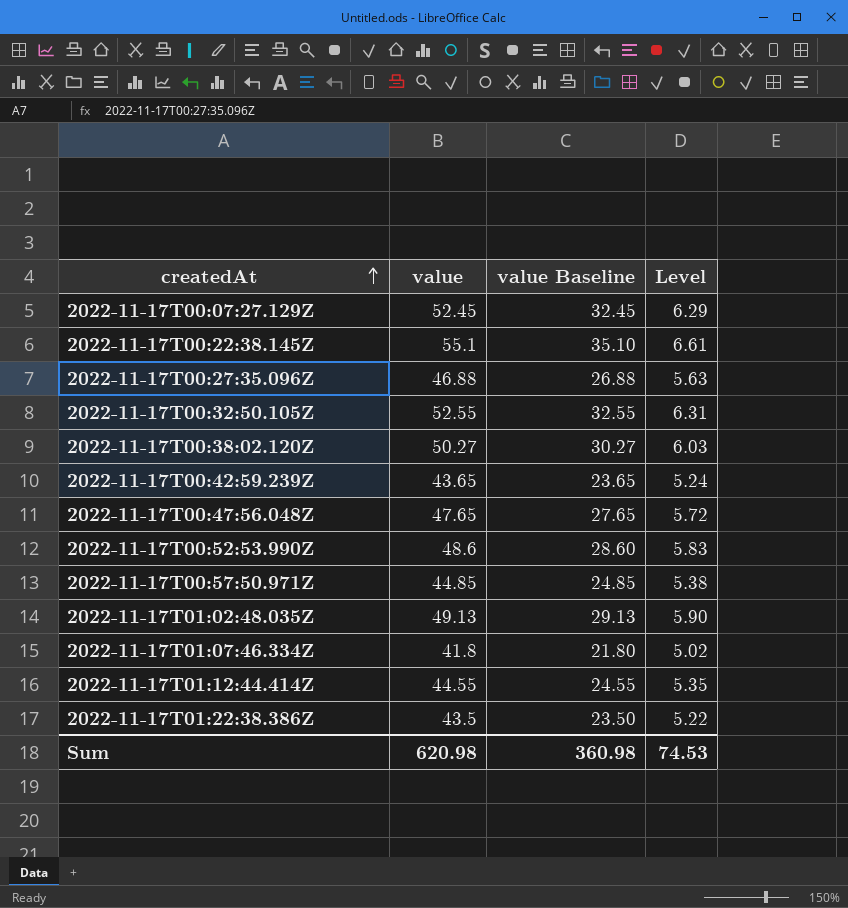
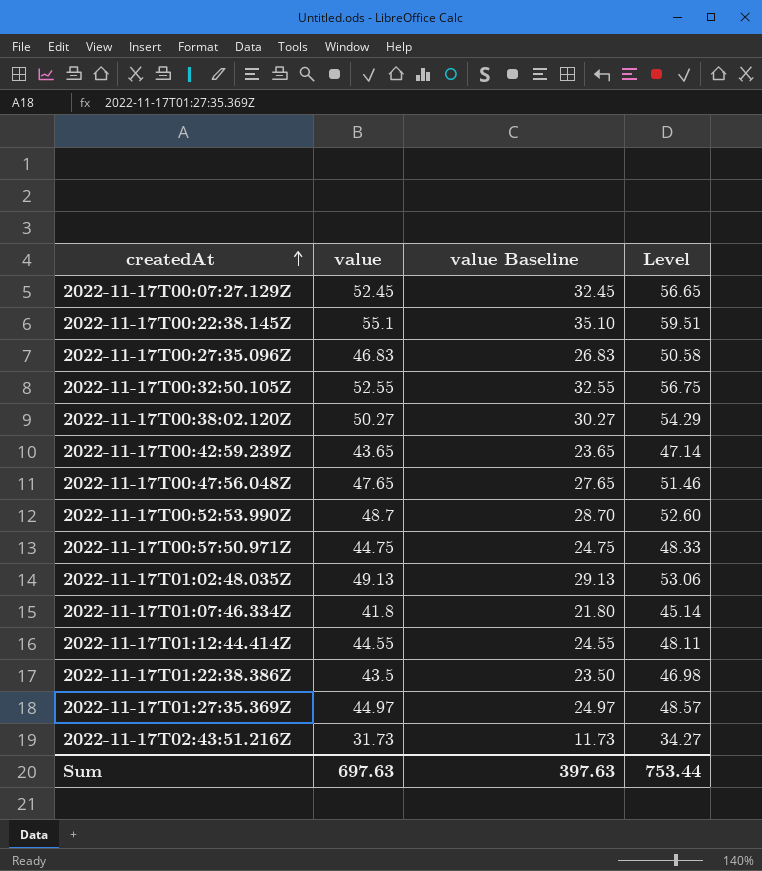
column Level | formula: [value] * 0.12 -> [value] * 1.08
2022-11-17T00:27:35.096Z | value: 46.88 -> 46.83
2022-11-17T00:27:35.096Z | value Baseline: 26.88 -> 26.83
2022-11-17T00:52:53.990Z | value: 48.6 -> 48.7
2022-11-17T00:52:53.990Z | value Baseline: 28.60 -> 28.70
2022-11-17T00:57:50.971Z | value: 44.85 -> 44.75
2022-11-17T00:57:50.971Z | value Baseline: 24.85 -> 24.75
row 2022-11-17T01:27:35.369Z: none -> 44.97 | 24.97 | 48.57
row 2022-11-17T02:43:51.216Z: none -> 31.73 | 11.73 | 34.27
Sum | value: 620.98 -> 697.63
Sum | value Baseline: 360.98 -> 397.63
Sum | Level: 74.53 -> 753.44

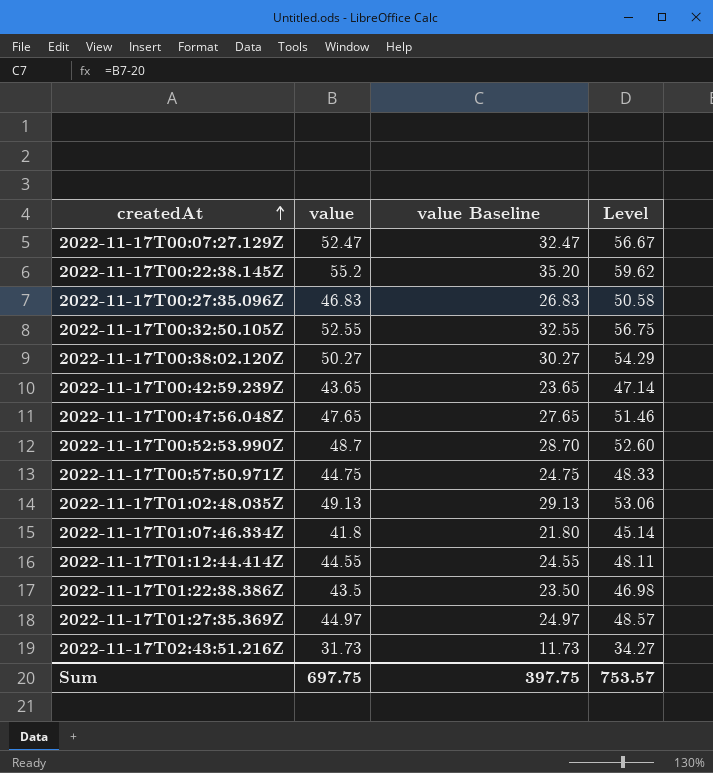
2022-11-17T00:07:27.129Z | value: 52.45 -> 52.47
2022-11-17T00:07:27.129Z | value Baseline: 32.45 -> 32.47
2022-11-17T00:07:27.129Z | Level: 56.65 -> 56.67
2022-11-17T00:22:38.145Z | value: 55.1 -> 55.2
2022-11-17T00:22:38.145Z | value Baseline: 35.10 -> 35.20
2022-11-17T00:22:38.145Z | Level: 59.51 -> 59.62
Sum | value: 697.63 -> 697.75
Sum | value Baseline: 397.63 -> 397.75
Sum | Level: 753.44 -> 753.57

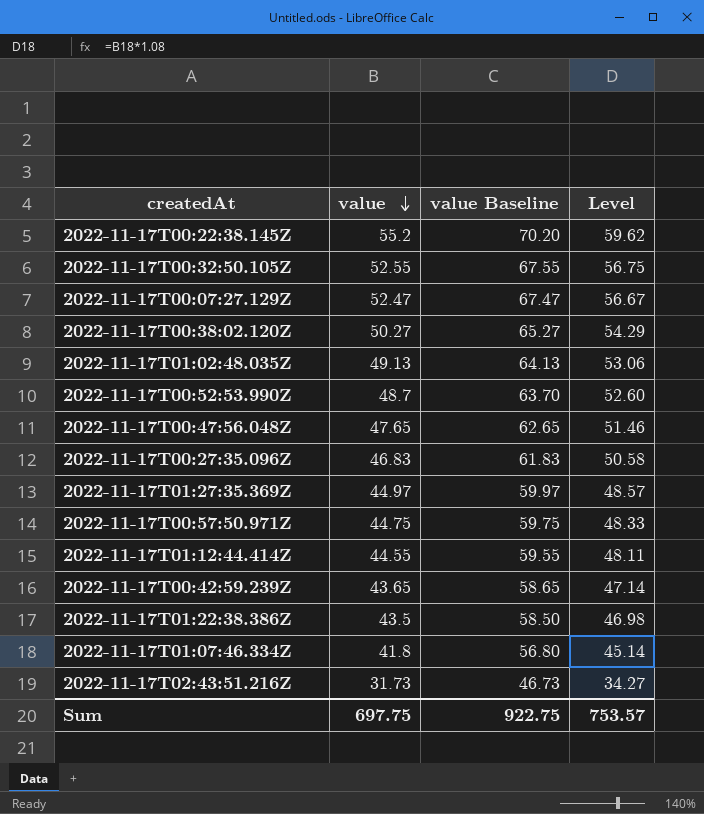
row order: createdAt ascending -> value descending
column value Baseline | formula: [value] - 20 -> [value] + 15
Sum | value Baseline: 397.75 -> 922.75

